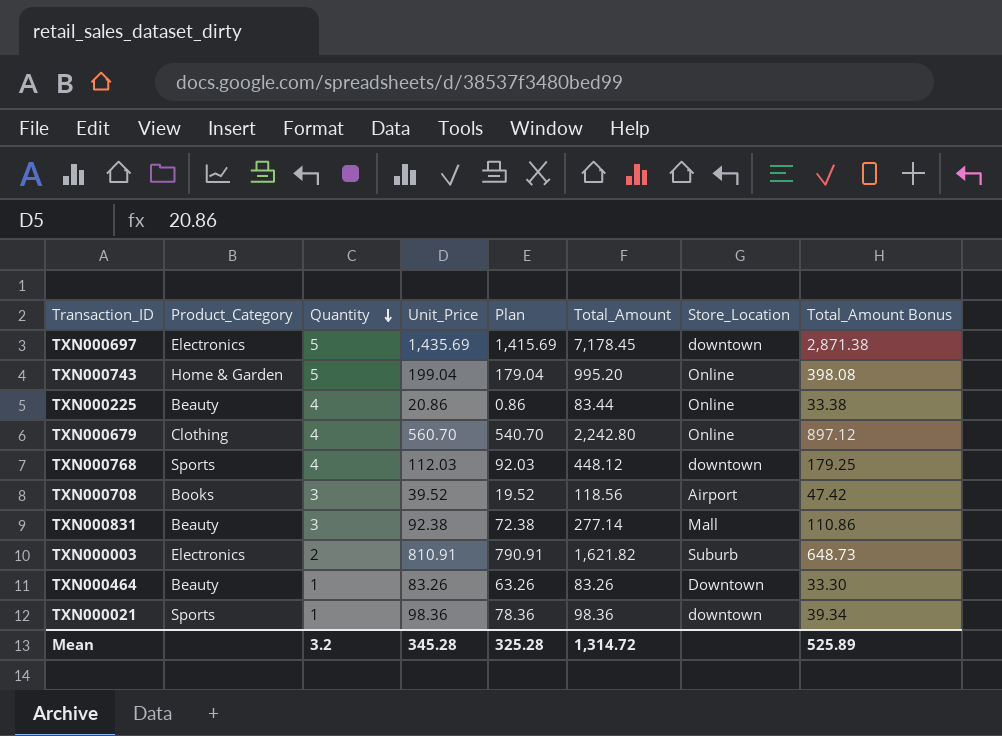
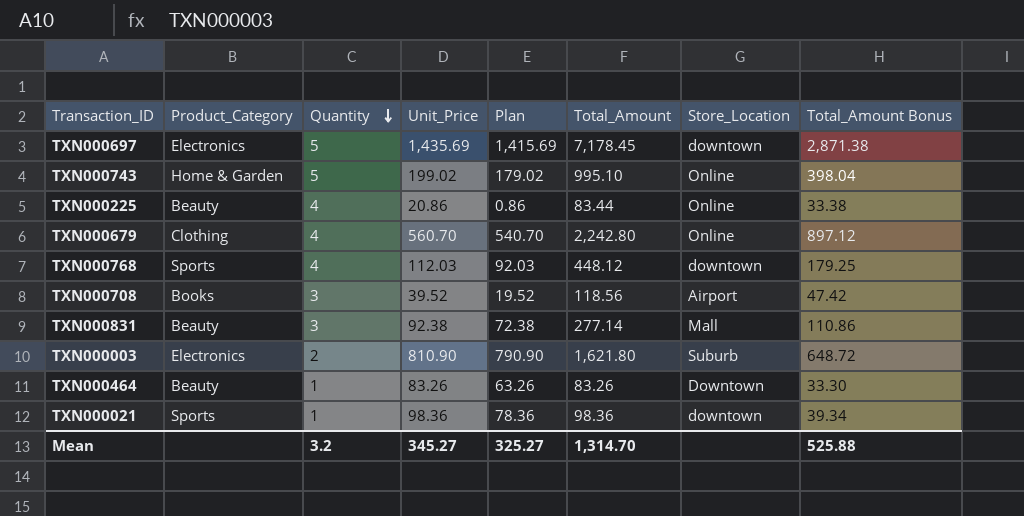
TXN000743 | Unit_Price: 199.04 -> 199.02
TXN000743 | Plan: 179.04 -> 179.02
TXN000743 | Total_Amount: 995.20 -> 995.10
TXN000743 | Total_Amount Bonus: 398.08 -> 398.04
TXN000003 | Unit_Price: 810.91 -> 810.90
TXN000003 | Plan: 790.91 -> 790.90
TXN000003 | Total_Amount: 1,621.82 -> 1,621.80
TXN000003 | Total_Amount Bonus: 648.73 -> 648.72
Mean | Unit_Price: 345.28 -> 345.27
Mean | Plan: 325.28 -> 325.27
Mean | Total_Amount: 1,314.72 -> 1,314.70
Mean | Total_Amount Bonus: 525.89 -> 525.88

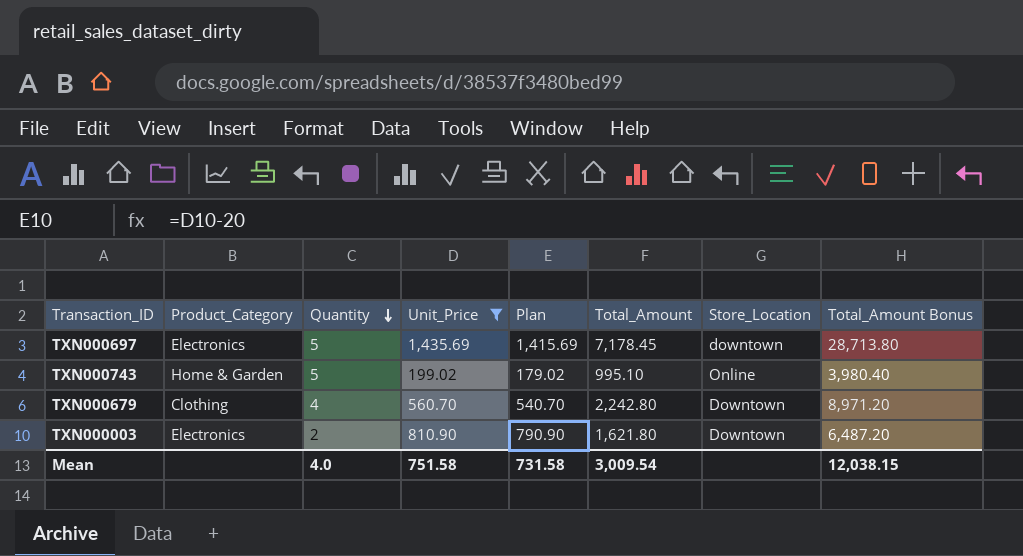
filter: none -> Unit_Price >= 199.02
column Total_Amount Bonus | formula: [Total_Amount] * 0.4 -> [Total_Amount] * 4
TXN000679 | Store_Location: Online -> Downtown
TXN000003 | Store_Location: Suburb -> Downtown
Mean | Quantity: 3.2 -> 4.0
Mean | Unit_Price: 345.27 -> 751.58
Mean | Plan: 325.27 -> 731.58
Mean | Total_Amount: 1,314.70 -> 3,009.54
Mean | Total_Amount Bonus: 525.88 -> 12,038.15

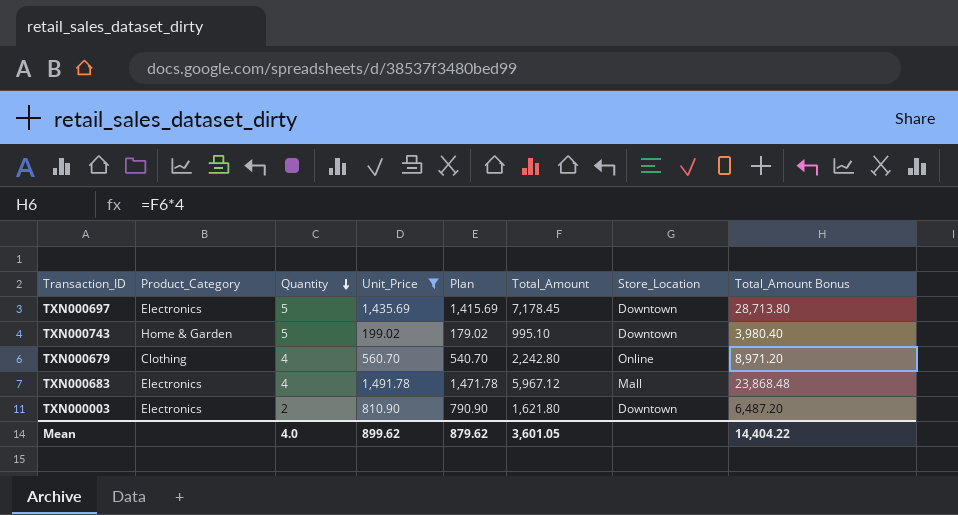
TXN000697 | Store_Location: downtown -> Downtown
TXN000743 | Store_Location: Online -> Downtown
TXN000679 | Store_Location: Downtown -> Online
row TXN000683: none -> Electronics | 4 | 1,491.78 | 1,471.78 | 5,967.12 | Mall | 23,868.48
Mean | Unit_Price: 751.58 -> 899.62
Mean | Plan: 731.58 -> 879.62
Mean | Total_Amount: 3,009.54 -> 3,601.05
Mean | Total_Amount Bonus: 12,038.15 -> 14,404.22

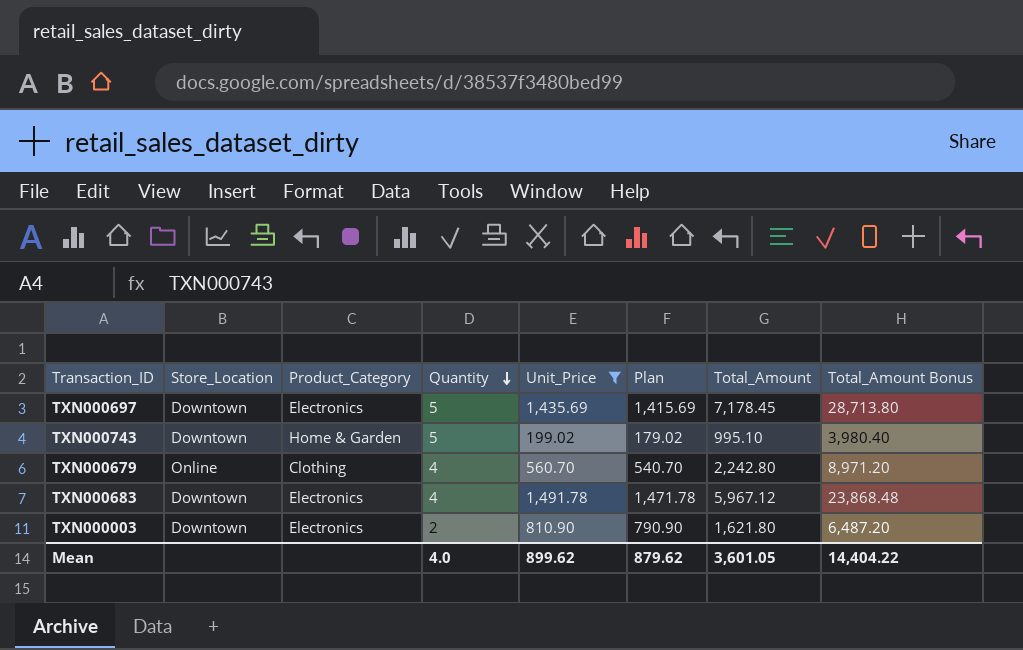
column Store_Location | position: 7 -> 2
TXN000683 | Store_Location: Mall -> Downtown

